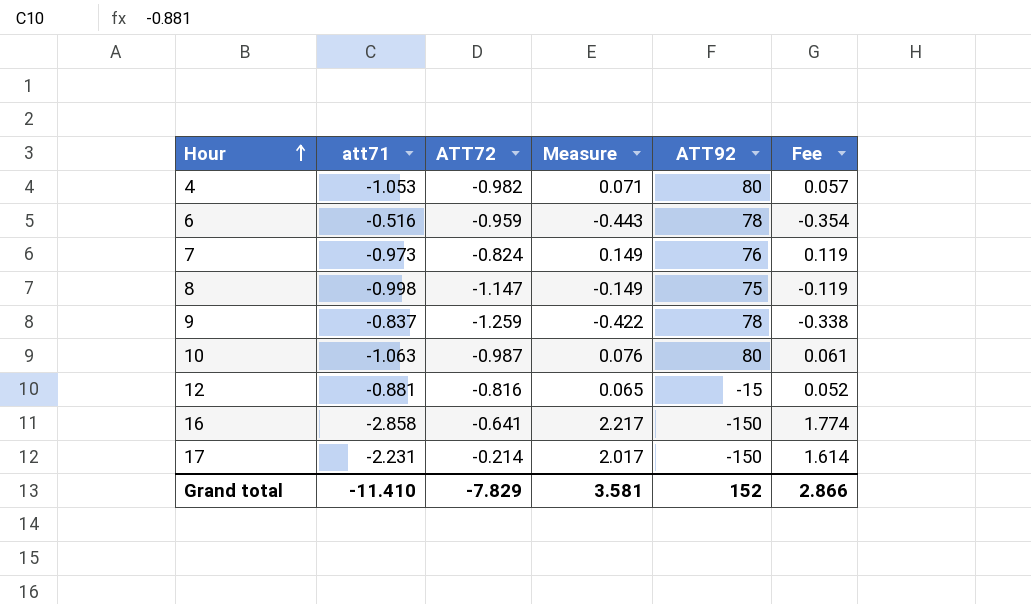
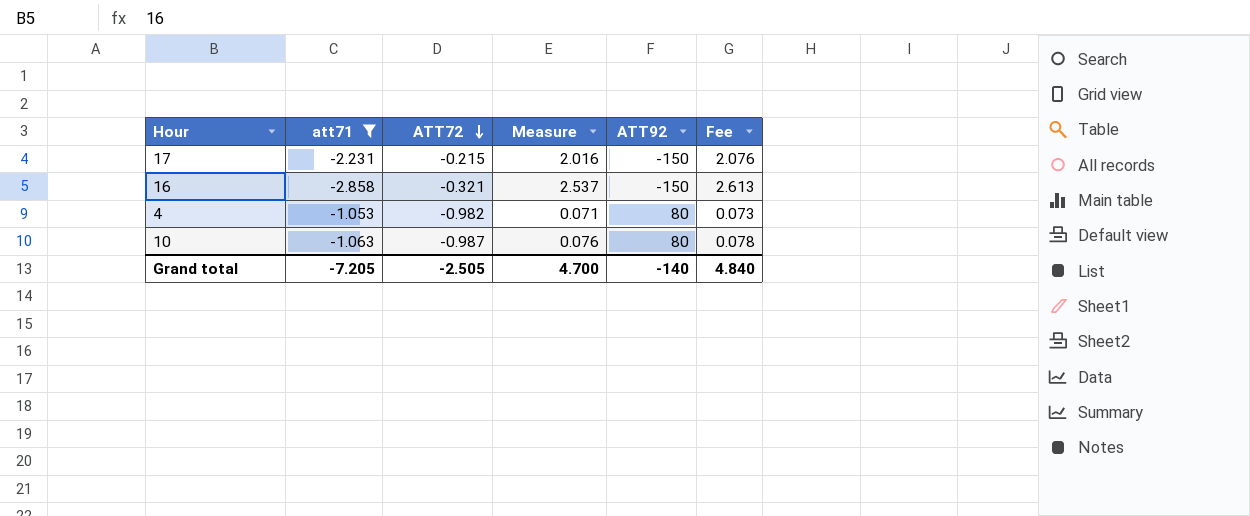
filter: none -> att71 <= -1.053
row order: Hour ascending -> ATT72 descending
column Fee | formula: [Measure] * 0.8 -> [Measure] * 1.03
17 | ATT72: -0.214 -> -0.215
17 | Measure: 2.017 -> 2.016
16 | ATT72: -0.641 -> -0.321
16 | Measure: 2.217 -> 2.537
Grand total | att71: -11.410 -> -7.205
Grand total | ATT72: -7.829 -> -2.505
Grand total | Measure: 3.581 -> 4.700
Grand total | ATT92: 152 -> -140
Grand total | Fee: 2.866 -> 4.840

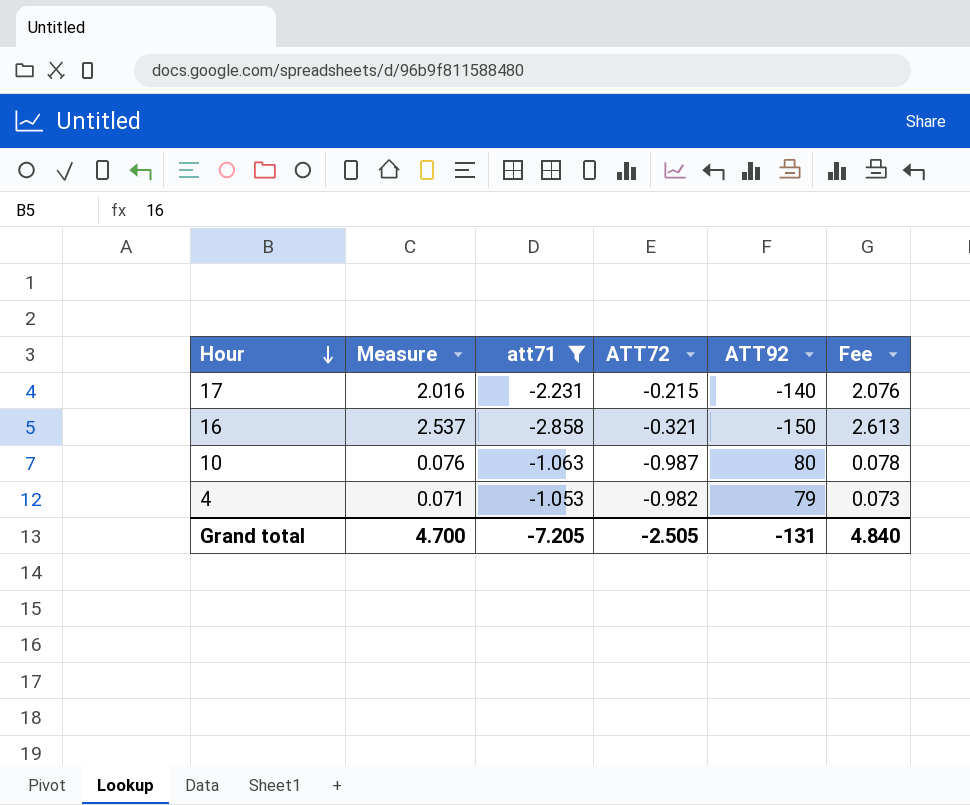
row order: ATT72 descending -> Hour descending
column Measure | position: 4 -> 2
17 | ATT92: -150 -> -140
4 | ATT92: 80 -> 79
Grand total | ATT92: -140 -> -131

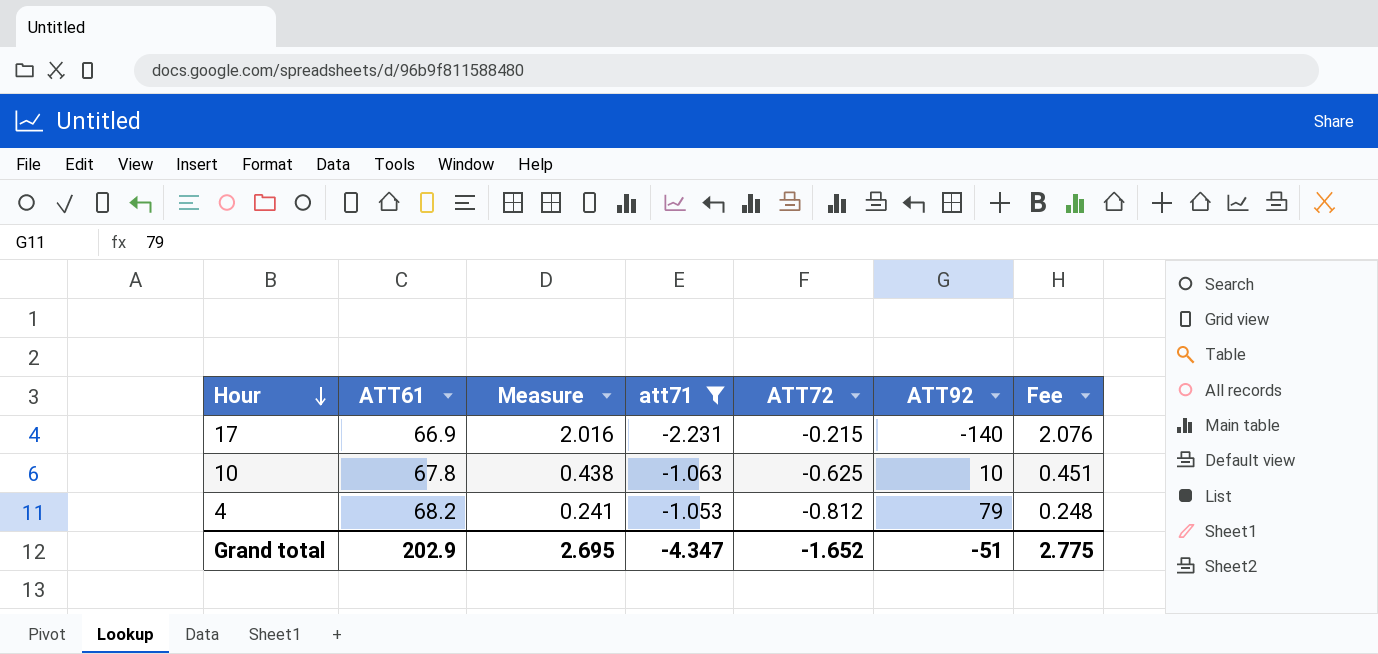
column ATT61 | position: none -> 2
row 16: 2.537 | -2.858 | -0.321 | -150 | 2.613 -> none
10 | Measure: 0.076 -> 0.438
10 | ATT72: -0.987 -> -0.625
10 | ATT92: 80 -> 10
10 | Fee: 0.078 -> 0.451
4 | Measure: 0.071 -> 0.241
4 | ATT72: -0.982 -> -0.812
4 | Fee: 0.073 -> 0.248
Grand total | Measure: 4.700 -> 2.695
Grand total | att71: -7.205 -> -4.347
Grand total | ATT72: -2.505 -> -1.652
Grand total | ATT92: -131 -> -51
Grand total | Fee: 4.840 -> 2.775

